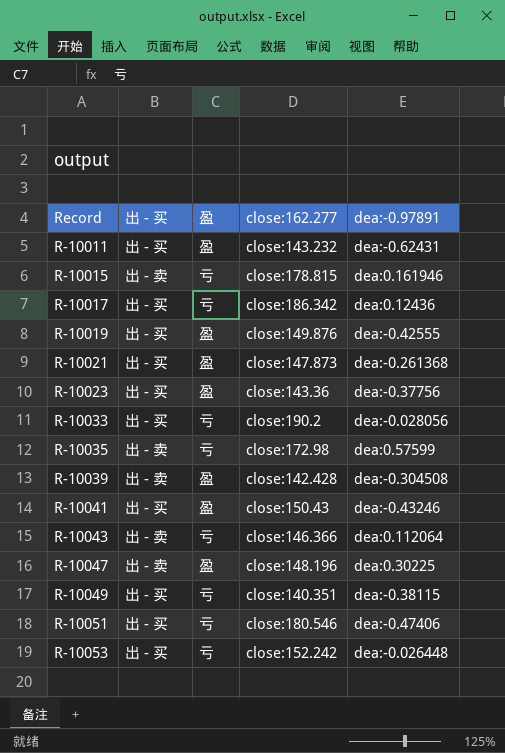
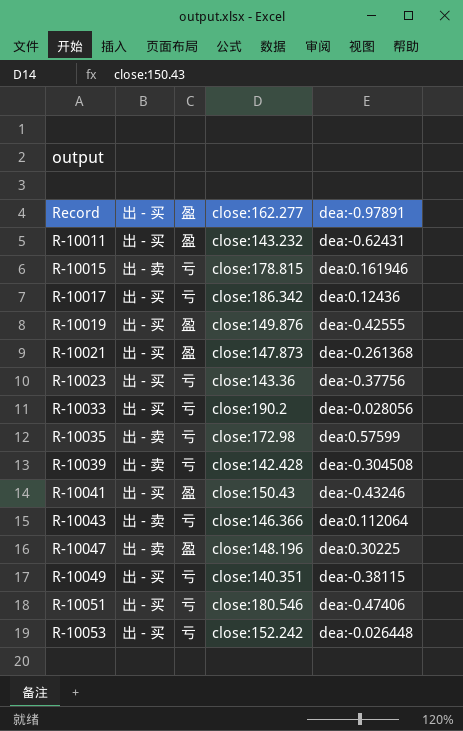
R-10023 | 盈: 盈 -> 亏
R-10039 | 盈: 盈 -> 亏

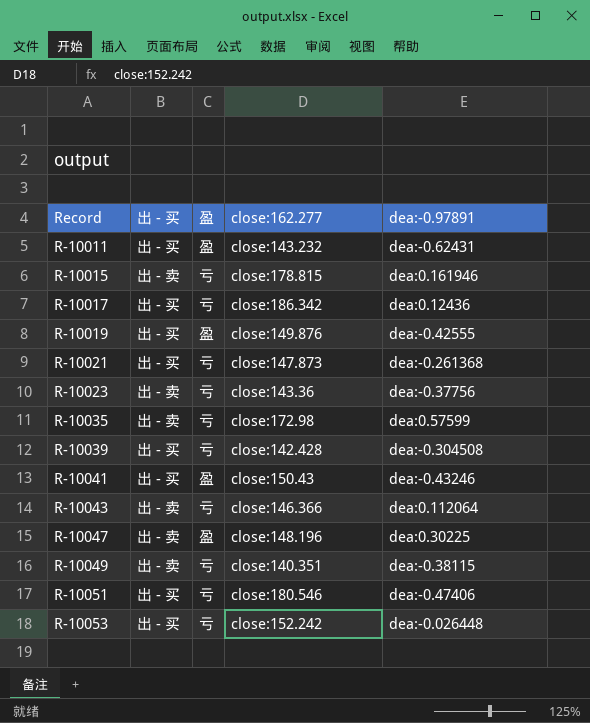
row R-10033: 出 - 买 | 亏 | close:190.2 | dea:-0.028056 -> none
R-10021 | 盈: 盈 -> 亏
R-10023 | 出 - 买: 出 - 买 -> 出 - 卖
R-10039 | 出 - 买: 出 - 卖 -> 出 - 买
R-10049 | 出 - 买: 出 - 买 -> 出 - 卖

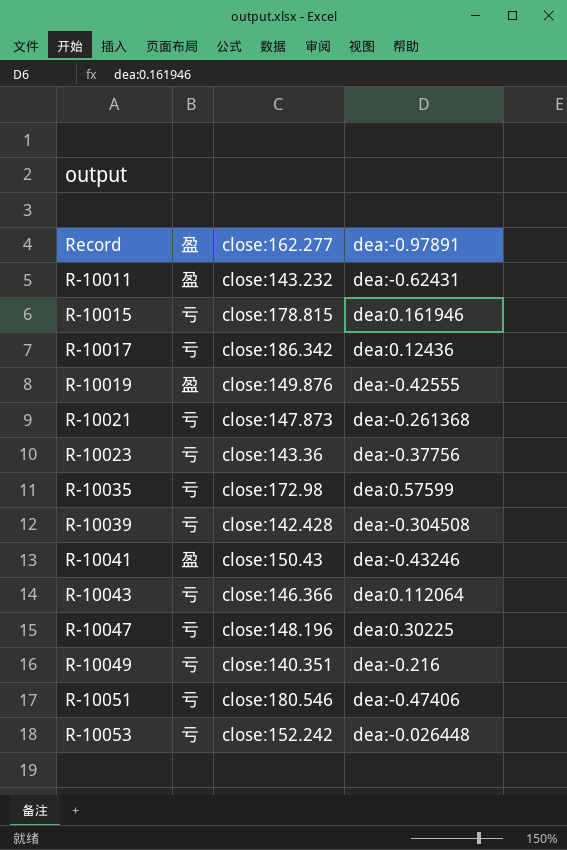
column 出 - 买 | position: 2 -> none
R-10047 | 盈: 盈 -> 亏
R-10049 | dea:-0.97891: dea:-0.38115 -> dea:-0.216

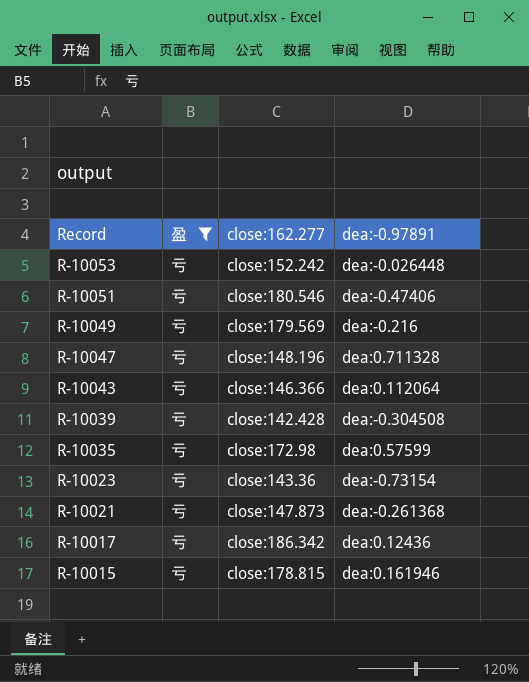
filter: none -> 盈 = 亏
row order: Record ascending -> Record descending
R-10049 | close:162.277: close:140.351 -> close:179.569
R-10047 | dea:-0.97891: dea:0.30225 -> dea:0.711328
R-10023 | dea:-0.97891: dea:-0.37756 -> dea:-0.73154

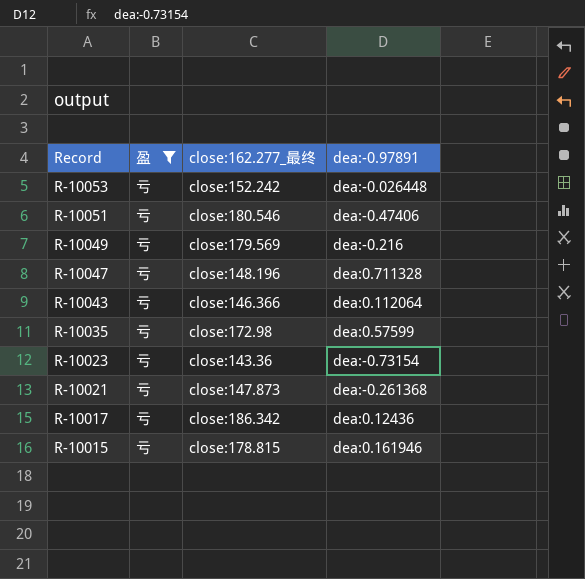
column name: close:162.277 -> close:162.277_最终
row R-10039: 亏 | close:142.428 | dea:-0.304508 -> none

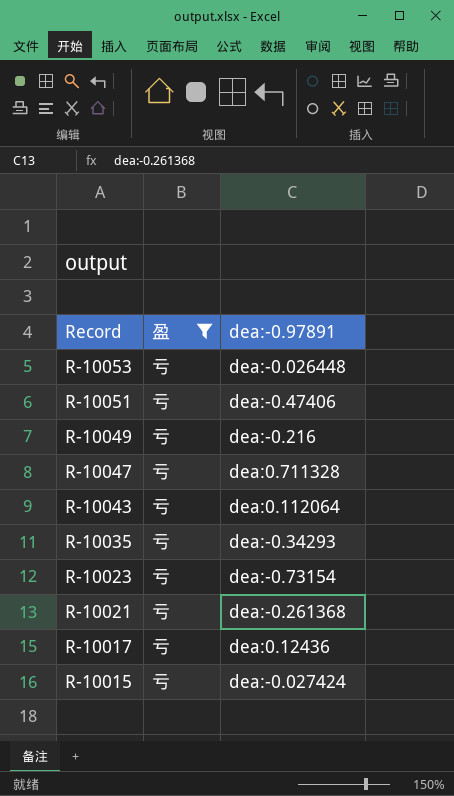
column close:162.277_最终 | position: 3 -> none
R-10035 | dea:-0.97891: dea:0.57599 -> dea:-0.34293
R-10015 | dea:-0.97891: dea:0.161946 -> dea:-0.027424

